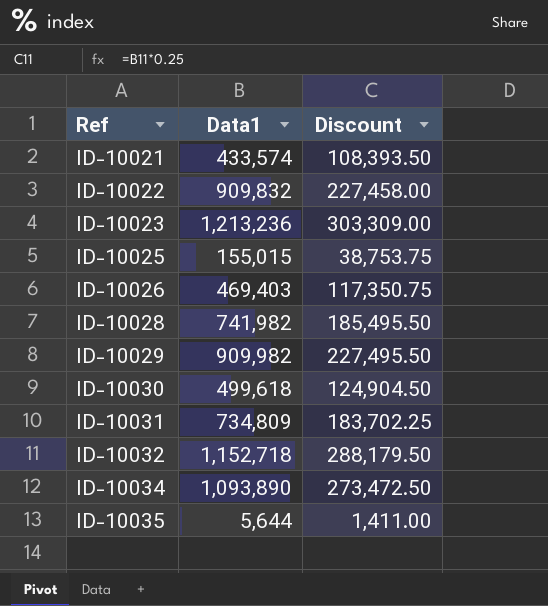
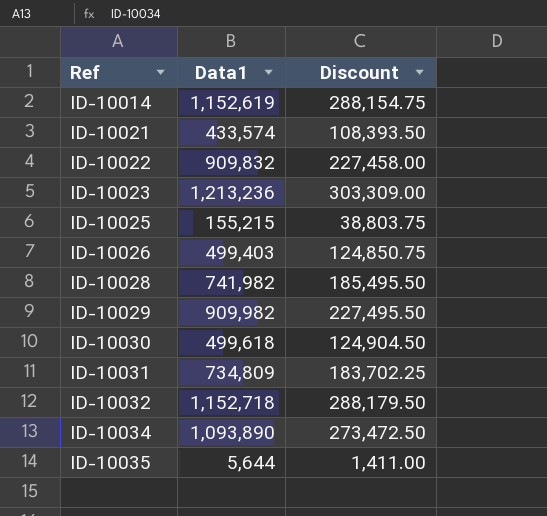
row ID-10014: none -> 1,152,619 | 288,154.75
ID-10025 | Data1: 155,015 -> 155,215
ID-10025 | Discount: 38,753.75 -> 38,803.75
ID-10026 | Data1: 469,403 -> 499,403
ID-10026 | Discount: 117,350.75 -> 124,850.75

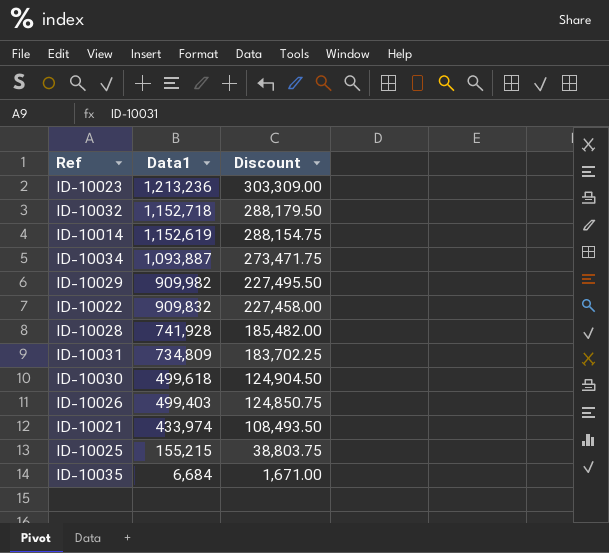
row order: Ref ascending -> Data1 descending
ID-10034 | Data1: 1,093,890 -> 1,093,887
ID-10034 | Discount: 273,472.50 -> 273,471.75
ID-10028 | Data1: 741,982 -> 741,928
ID-10028 | Discount: 185,495.50 -> 185,482.00
ID-10021 | Data1: 433,574 -> 433,974
ID-10021 | Discount: 108,393.50 -> 108,493.50
ID-10035 | Data1: 5,644 -> 6,684
ID-10035 | Discount: 1,411.00 -> 1,671.00

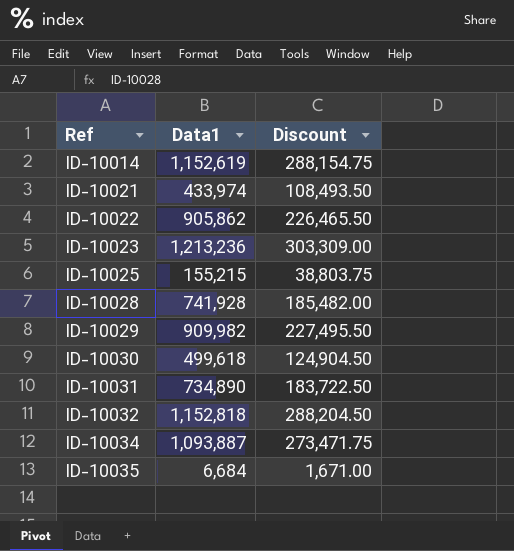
row order: Data1 descending -> Ref ascending
row ID-10026: 499,403 | 124,850.75 -> none
ID-10022 | Data1: 909,832 -> 905,862
ID-10022 | Discount: 227,458.00 -> 226,465.50
ID-10031 | Data1: 734,809 -> 734,890
ID-10031 | Discount: 183,702.25 -> 183,722.50
ID-10032 | Data1: 1,152,718 -> 1,152,818
ID-10032 | Discount: 288,179.50 -> 288,204.50

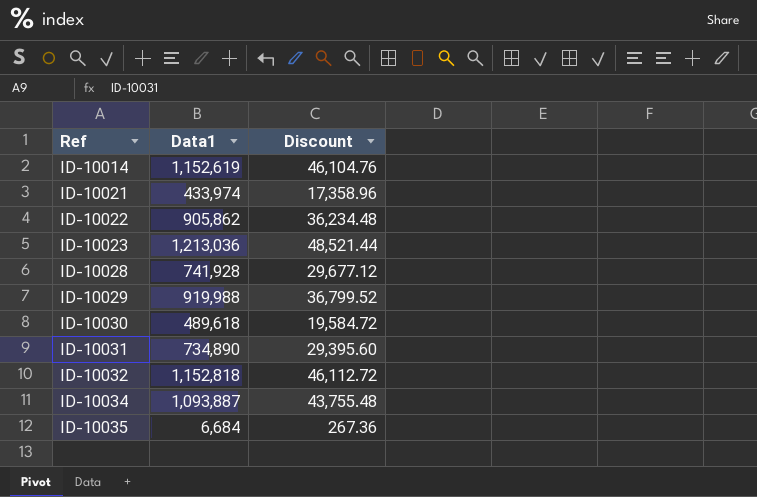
column Discount | formula: [Data1] * 0.25 -> [Data1] * 0.04
row ID-10025: 155,215 | 38,803.75 -> none
ID-10023 | Data1: 1,213,236 -> 1,213,036
ID-10029 | Data1: 909,982 -> 919,988
ID-10030 | Data1: 499,618 -> 489,618

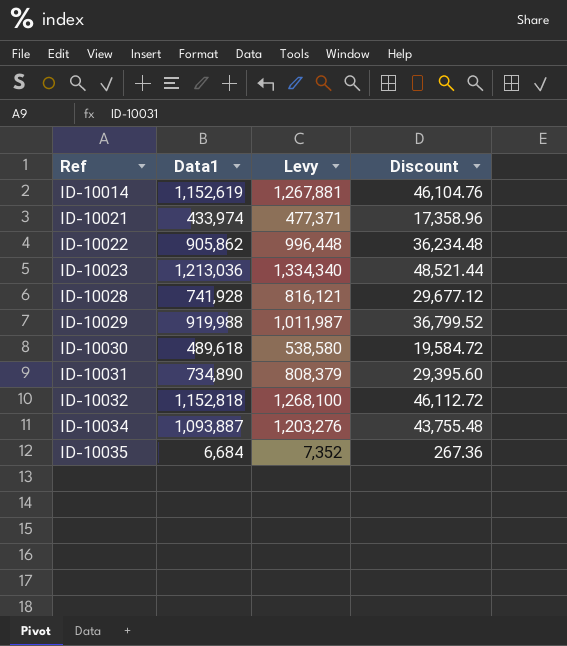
column Levy | formula: none -> [Data1] * 1.1

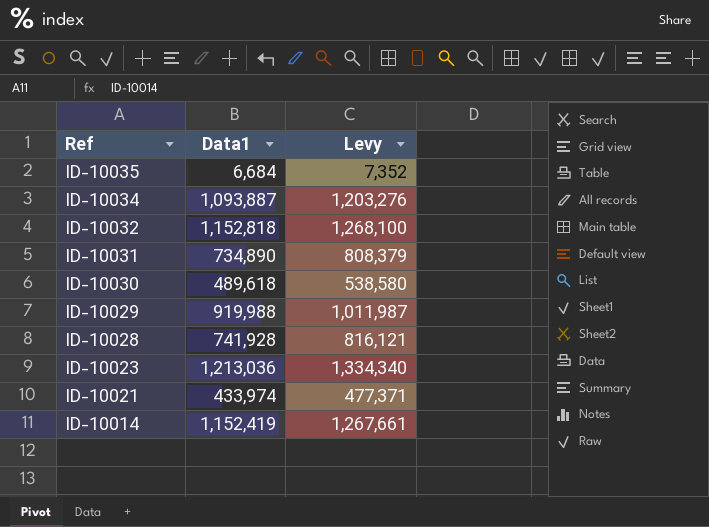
row order: Ref ascending -> Ref descending
column Discount | formula: [Data1] * 0.04 -> none
row ID-10022: 905,862 | 996,448 | 36,234.48 -> none
ID-10014 | Data1: 1,152,619 -> 1,152,419
ID-10014 | Levy: 1,267,881 -> 1,267,661

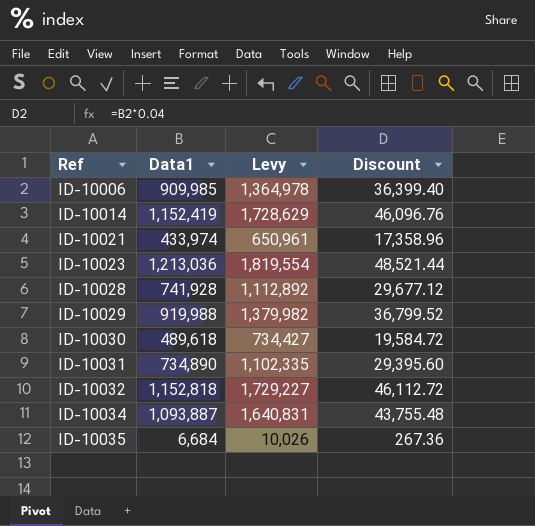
row order: Ref descending -> Ref ascending
column Levy | formula: [Data1] * 1.1 -> [Data1] * 1.5
column Discount | formula: none -> [Data1] * 0.04
row ID-10006: none -> 909,985 | 1,364,978 | 36,399.40

